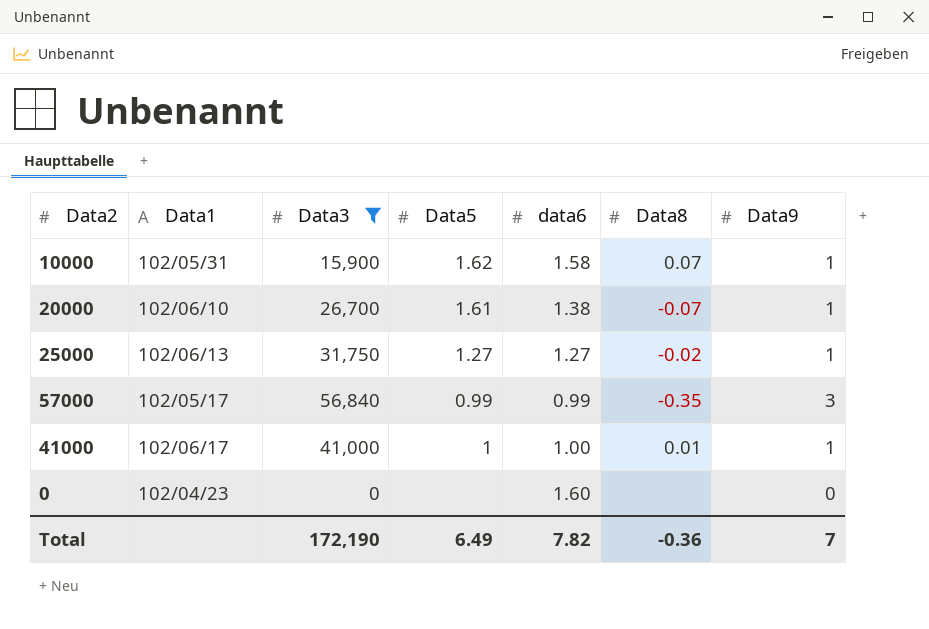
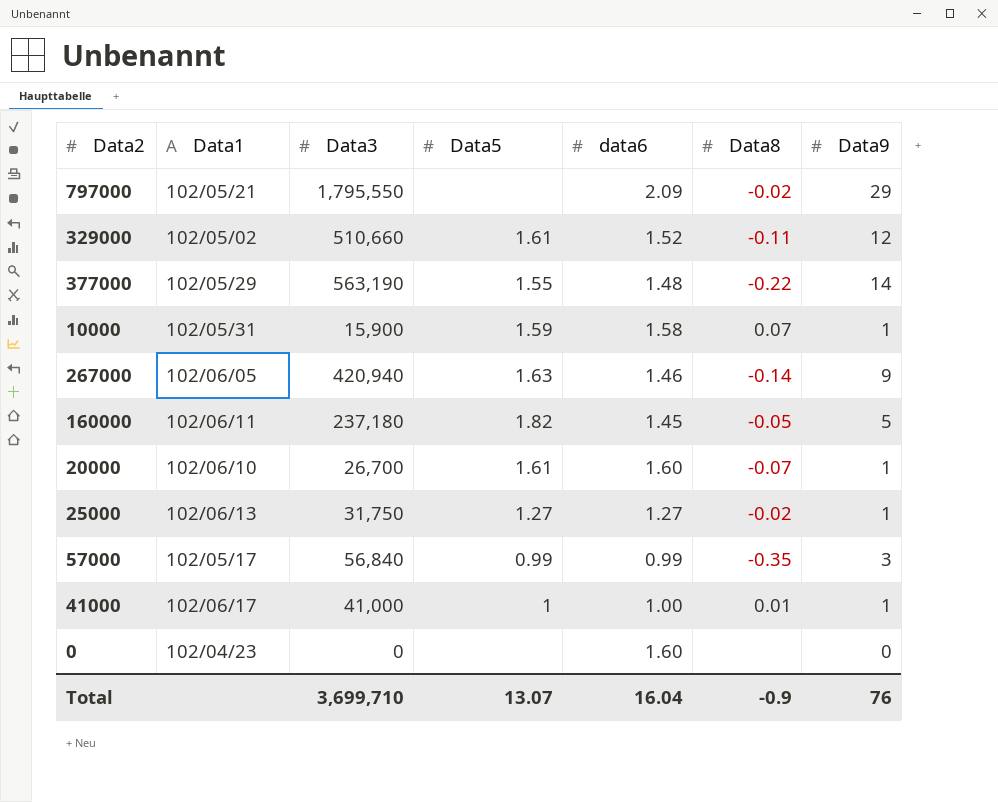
filter: Data3 <= 56,840 -> none
10000 | Data5: 1.62 -> 1.59
20000 | data6: 1.38 -> 1.60
Total | Data3: 172,190 -> 3,699,710
Total | Data5: 6.49 -> 13.07
Total | data6: 7.82 -> 16.04
Total | Data8: -0.36 -> -0.9
Total | Data9: 7 -> 76

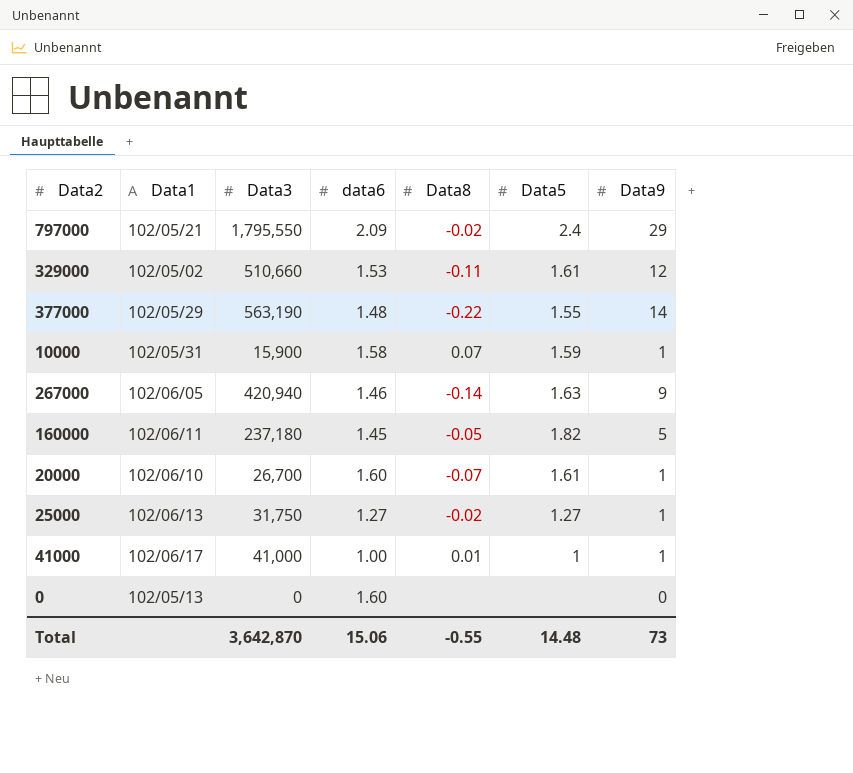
column Data5 | position: 4 -> 6
row 57000: 102/05/17 | 56,840 | 0.99 | 0.99 | -0.35 | 3 -> none
797000 | Data5: none -> 2.4
329000 | data6: 1.52 -> 1.53
0 | Data1: 102/04/23 -> 102/05/13
Total | Data3: 3,699,710 -> 3,642,870
Total | data6: 16.04 -> 15.06
Total | Data8: -0.9 -> -0.55
Total | Data5: 13.07 -> 14.48
Total | Data9: 76 -> 73

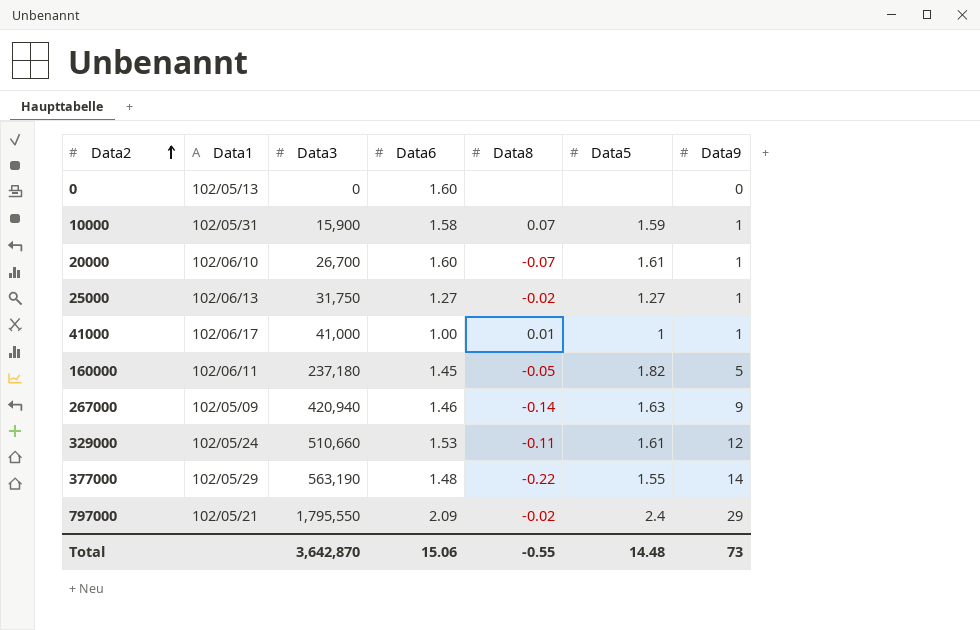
row order: none -> Data2 ascending
column name: data6 -> Data6
267000 | Data1: 102/06/05 -> 102/05/09
329000 | Data1: 102/05/02 -> 102/05/24

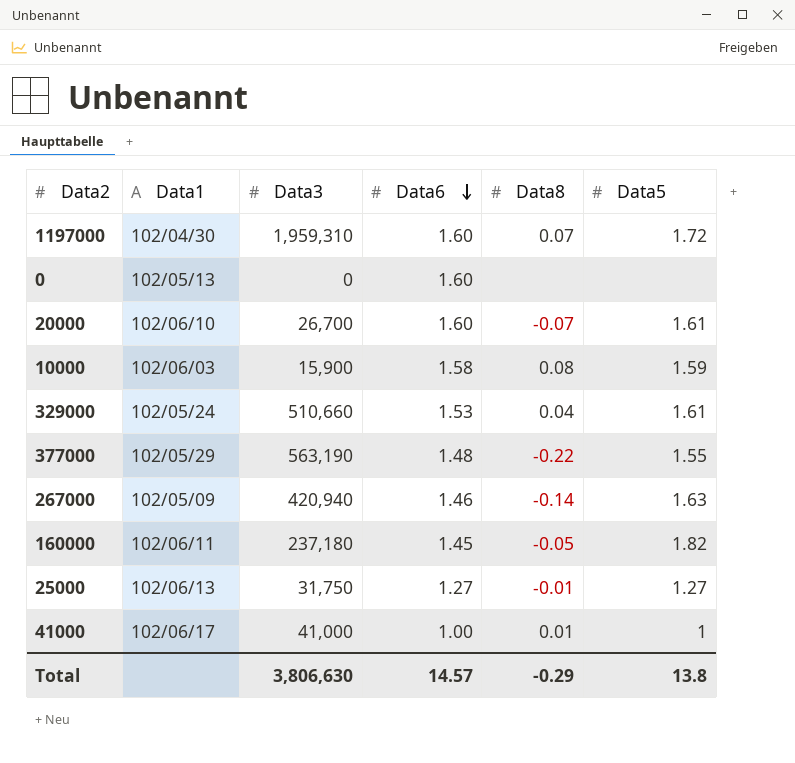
row order: Data2 ascending -> Data6 descending
column Data9 | position: 7 -> none
row 797000: 102/05/21 | 1,795,550 | 2.09 | -0.02 | 2.4 | 29 -> none
row 1197000: none -> 102/04/30 | 1,959,310 | 1.60 | 0.07 | 1.72
10000 | Data1: 102/05/31 -> 102/06/03
10000 | Data8: 0.07 -> 0.08
329000 | Data8: -0.11 -> 0.04
25000 | Data8: -0.02 -> -0.01
Total | Data3: 3,642,870 -> 3,806,630
Total | Data6: 15.06 -> 14.57
Total | Data8: -0.55 -> -0.29
Total | Data5: 14.48 -> 13.8

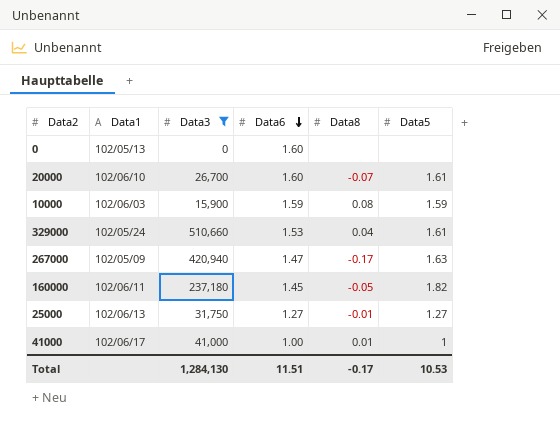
filter: none -> Data3 <= 510,660
10000 | Data6: 1.58 -> 1.59
267000 | Data6: 1.46 -> 1.47
267000 | Data8: -0.14 -> -0.17
Total | Data3: 3,806,630 -> 1,284,130
Total | Data6: 14.57 -> 11.51
Total | Data8: -0.29 -> -0.17
Total | Data5: 13.8 -> 10.53

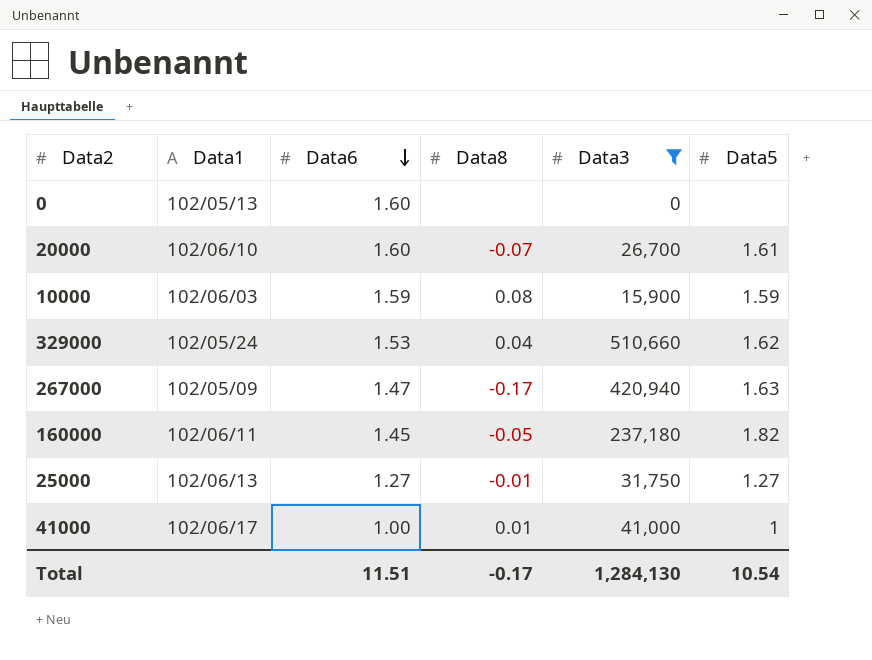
column Data3 | position: 3 -> 5
329000 | Data5: 1.61 -> 1.62
Total | Data5: 10.53 -> 10.54

